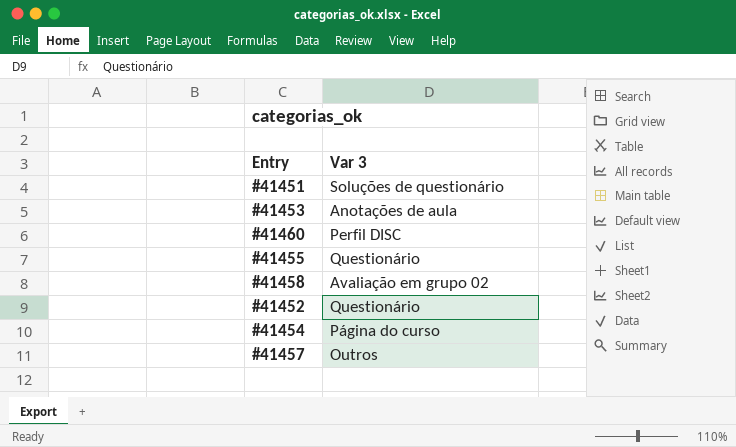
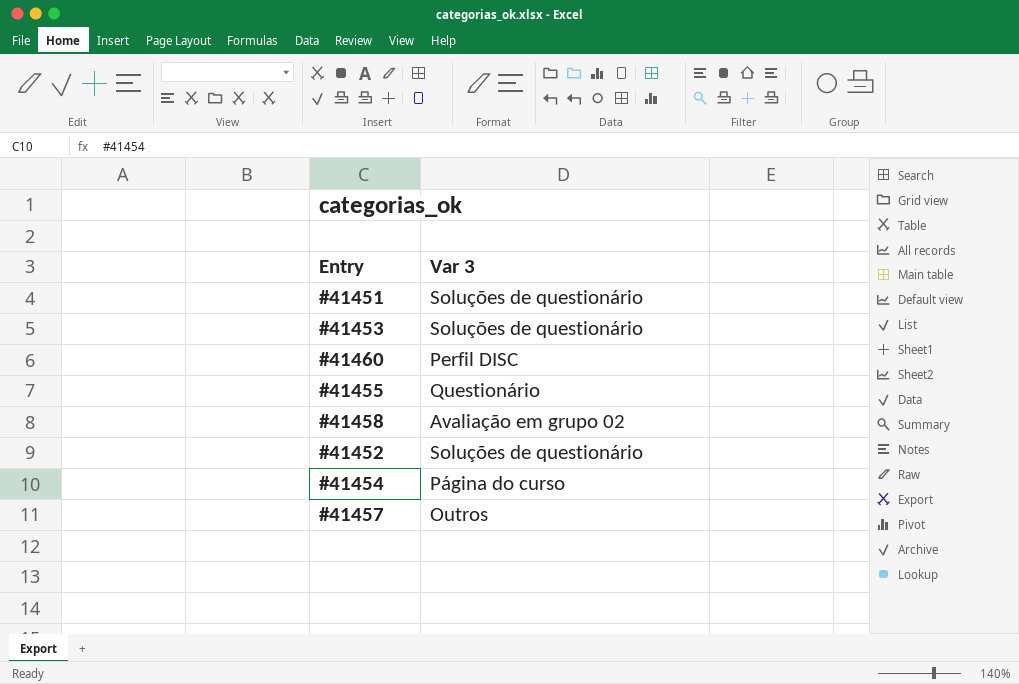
#41453 | Var 3: Anotações de aula -> Soluções de questionário
#41452 | Var 3: Questionário -> Soluções de questionário

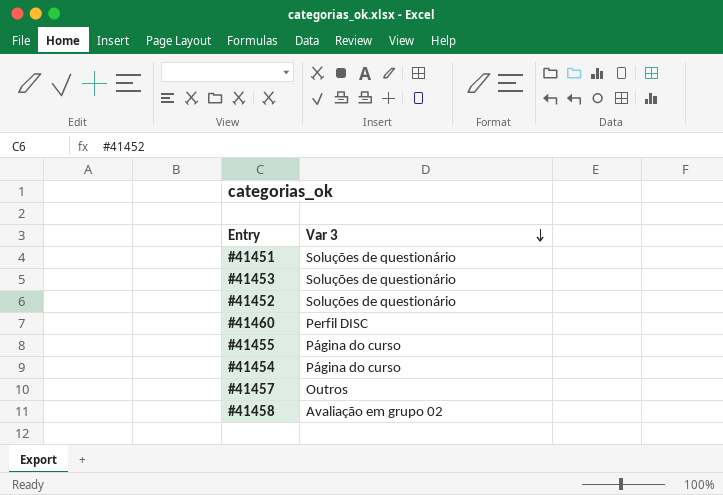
row order: none -> Var 3 descending
#41455 | Var 3: Questionário -> Página do curso

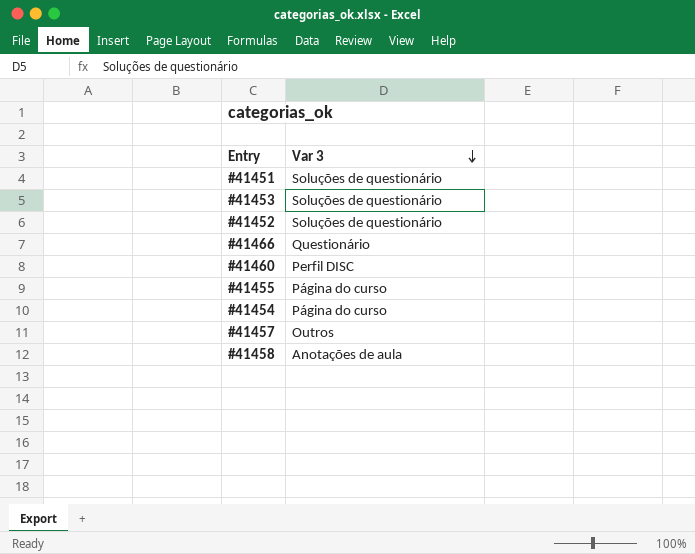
row #41466: none -> Questionário
#41458 | Var 3: Avaliação em grupo 02 -> Anotações de aula

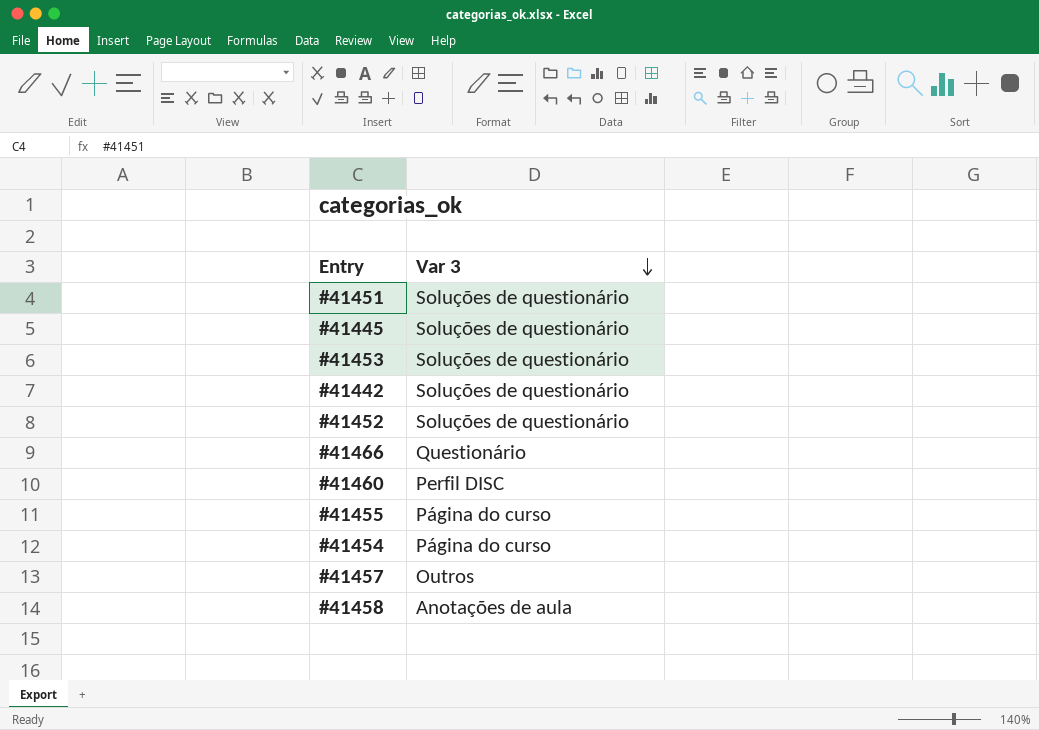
row #41445: none -> Soluções de questionário
row #41442: none -> Soluções de questionário

